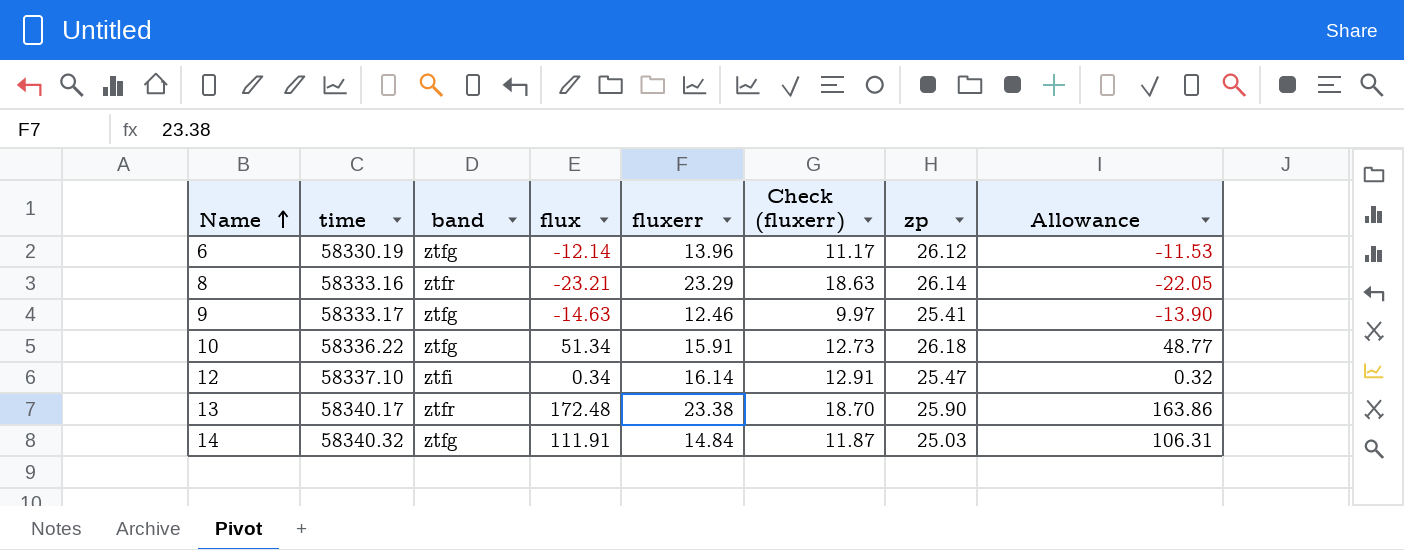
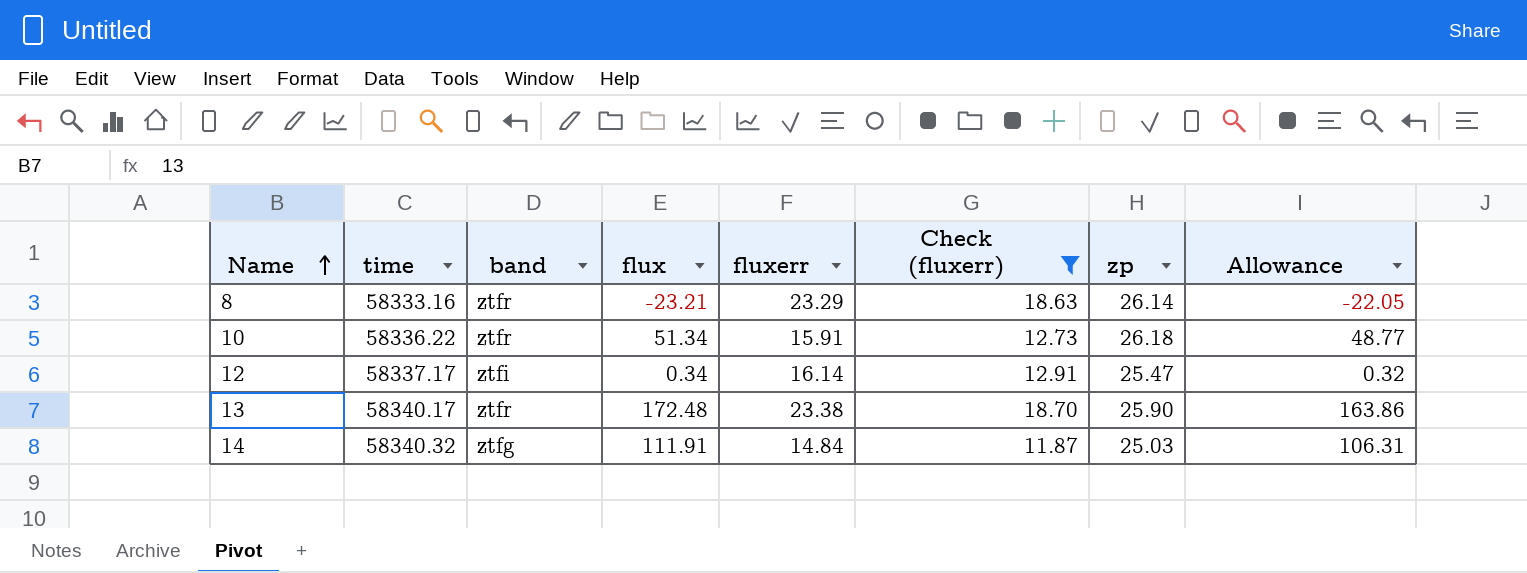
filter: none -> Check (fluxerr) >= 11.87
10 | band: ztfg -> ztfr
12 | time: 58337.10 -> 58337.17

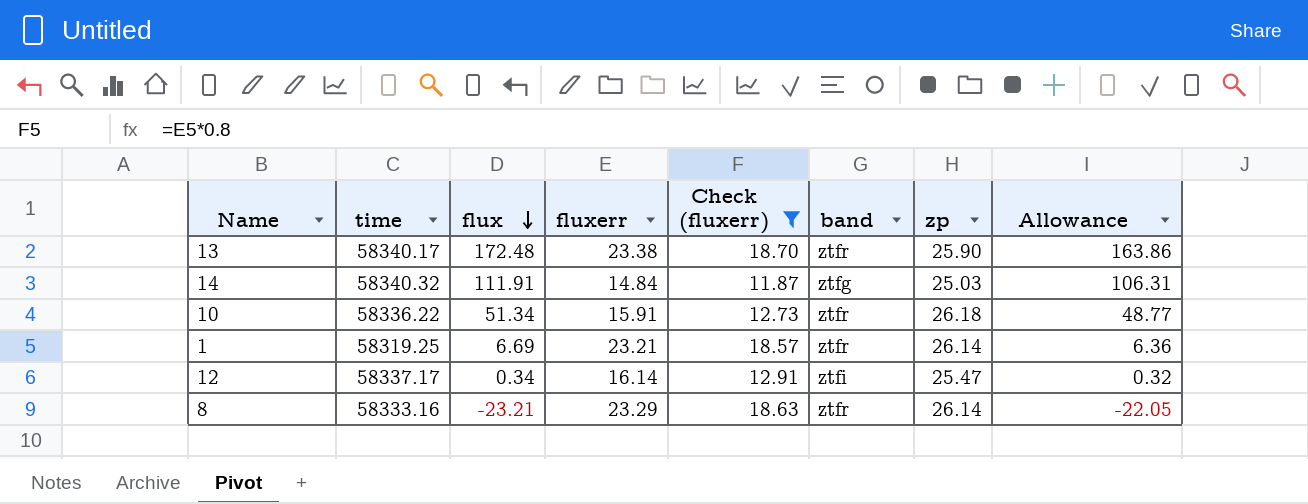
row order: Name ascending -> flux descending
column band | position: 3 -> 6
row 1: none -> 58319.25 | 6.69 | 23.21 | 18.57 | ztfr | 26.14 | 6.36

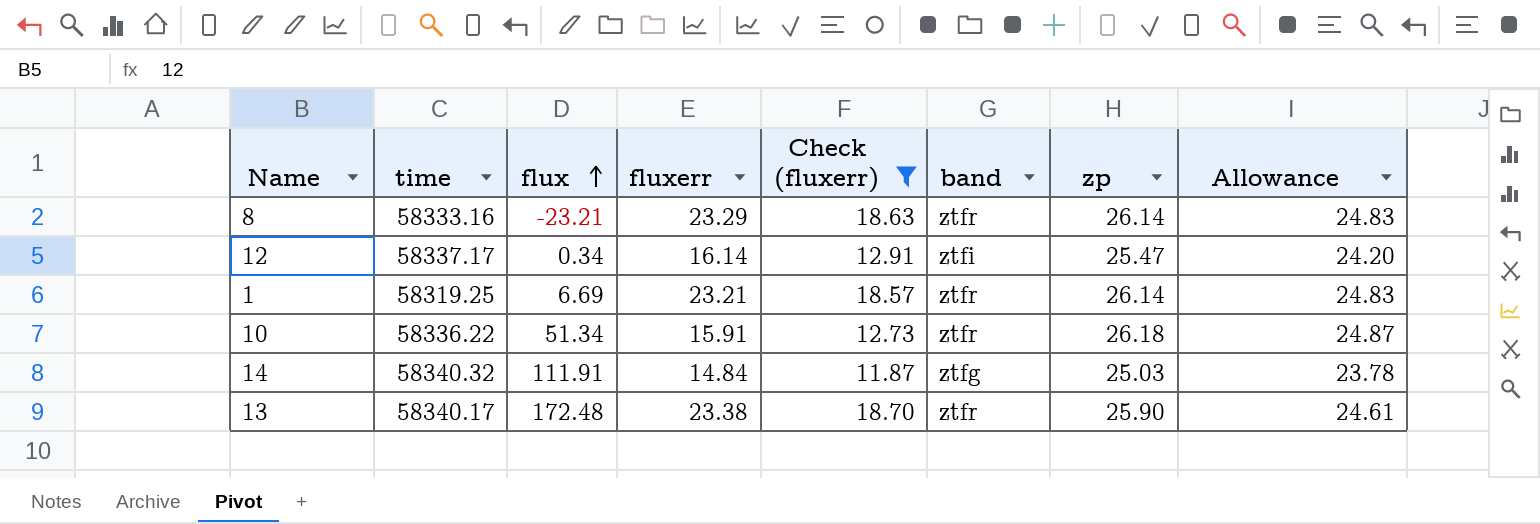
row order: flux descending -> flux ascending
column Allowance | formula: [flux] * 0.95 -> [zp] * 0.95

